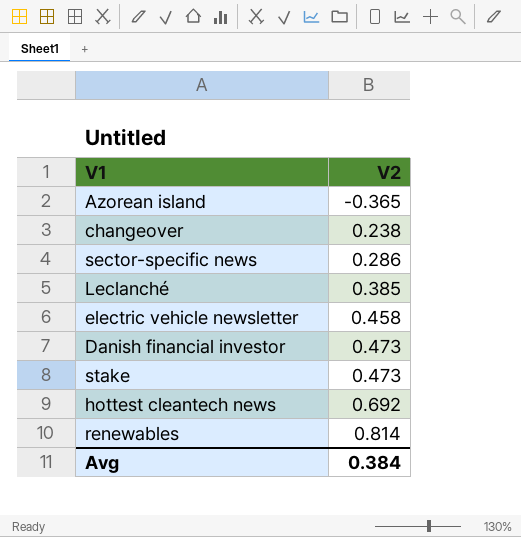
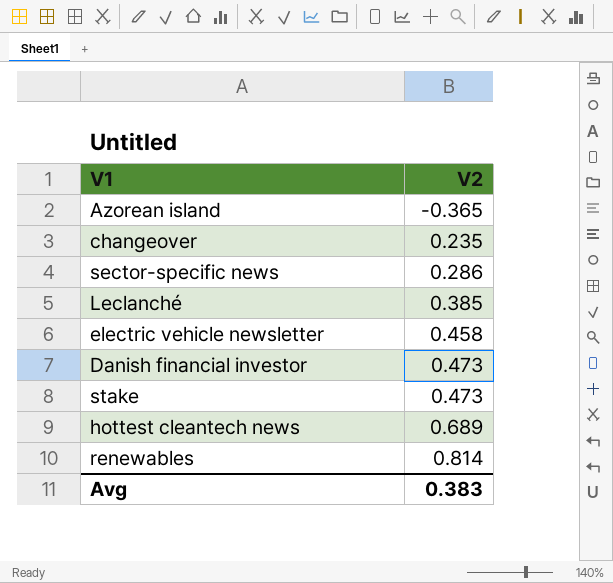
changeover | V2: 0.238 -> 0.235
hottest cleantech news | V2: 0.692 -> 0.689
Avg | V2: 0.384 -> 0.383

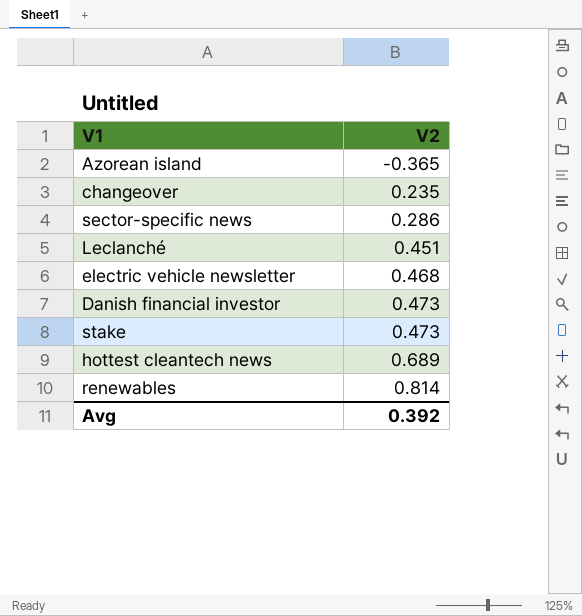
Leclanché | V2: 0.385 -> 0.451
electric vehicle newsletter | V2: 0.458 -> 0.468
Avg | V2: 0.383 -> 0.392

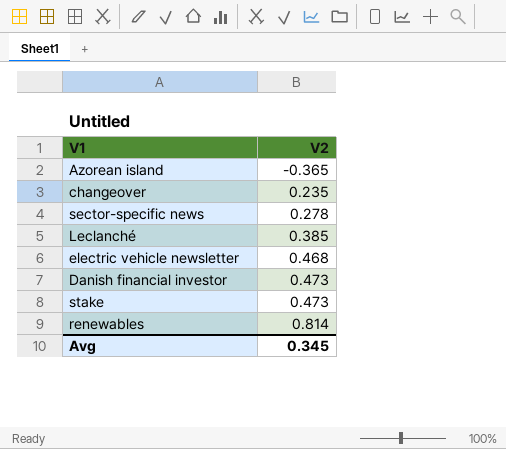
row hottest cleantech news: 0.689 -> none
sector-specific news | V2: 0.286 -> 0.278
Leclanché | V2: 0.451 -> 0.385
Avg | V2: 0.392 -> 0.345

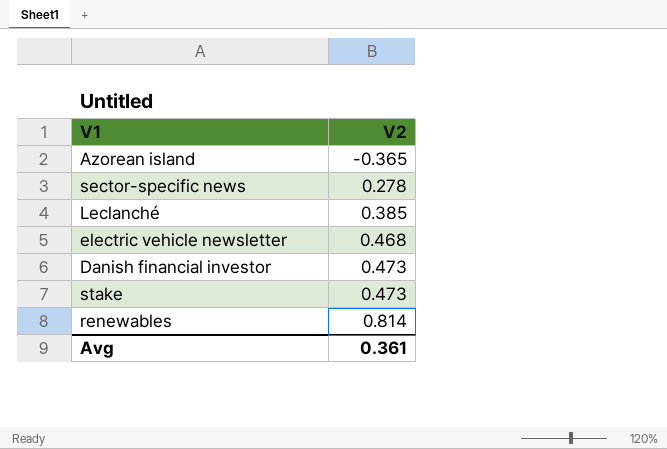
row changeover: 0.235 -> none
Avg | V2: 0.345 -> 0.361

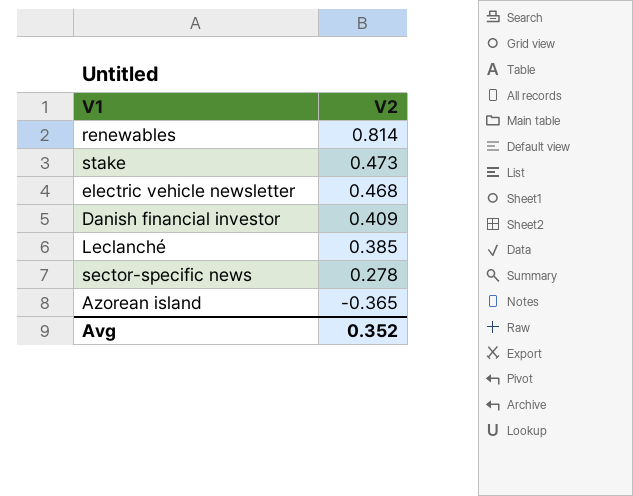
row order: V2 ascending -> V2 descending
Danish financial investor | V2: 0.473 -> 0.409
Avg | V2: 0.361 -> 0.352

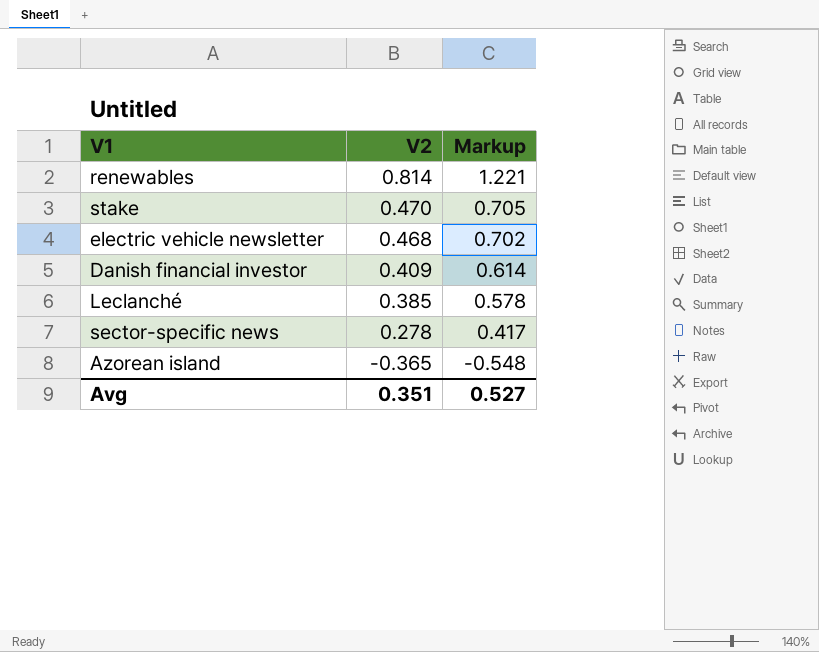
column Markup | formula: none -> [V2] * 1.5
stake | V2: 0.473 -> 0.470
Avg | V2: 0.352 -> 0.351

